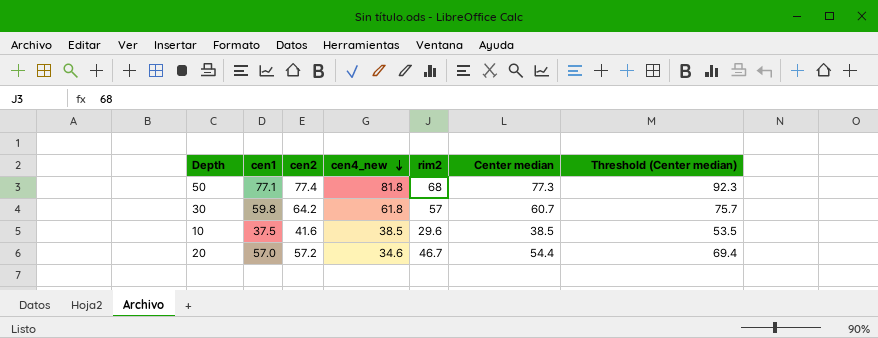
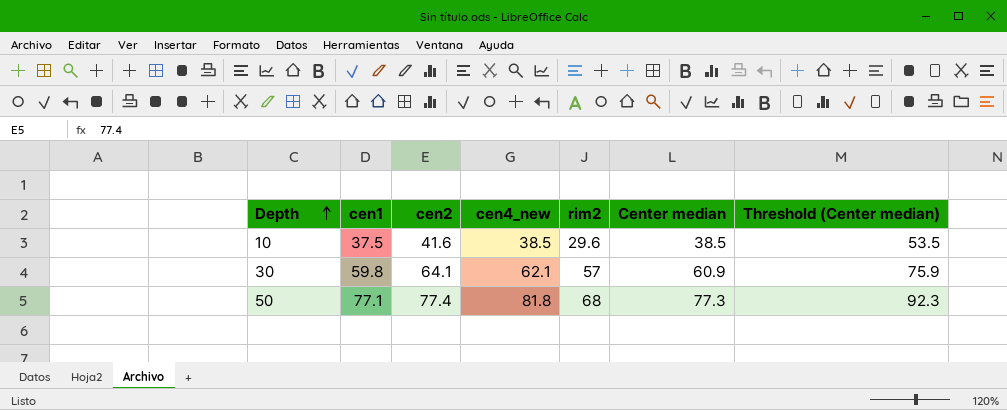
row order: cen4_new descending -> Depth ascending
row 20: 57.0 | 57.2 | 34.6 | 46.7 | 54.4 | 69.4 -> none
30 | cen2: 64.2 -> 64.1
30 | cen4_new: 61.8 -> 62.1
30 | Center median: 60.7 -> 60.9
30 | Threshold (Center median): 75.7 -> 75.9

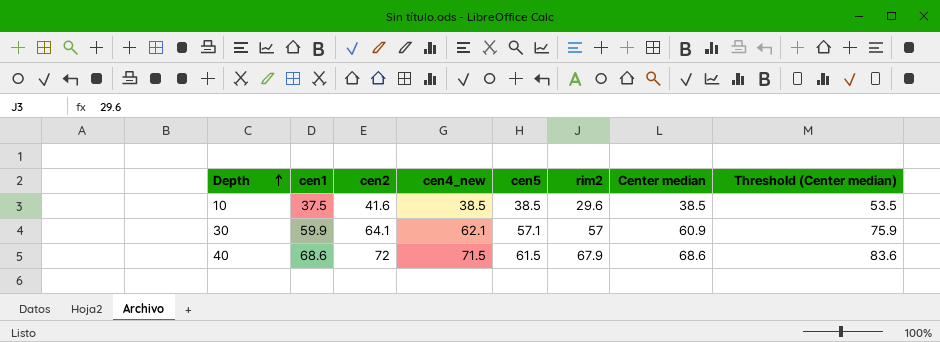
column cen5 | position: none -> 5
row 50: 77.1 | 77.4 | 81.8 | 68 | 77.3 | 92.3 -> none
30 | cen1: 59.8 -> 59.9
row 40: none -> 68.6 | 72 | 71.5 | 61.5 | 67.9 | 68.6 | 83.6

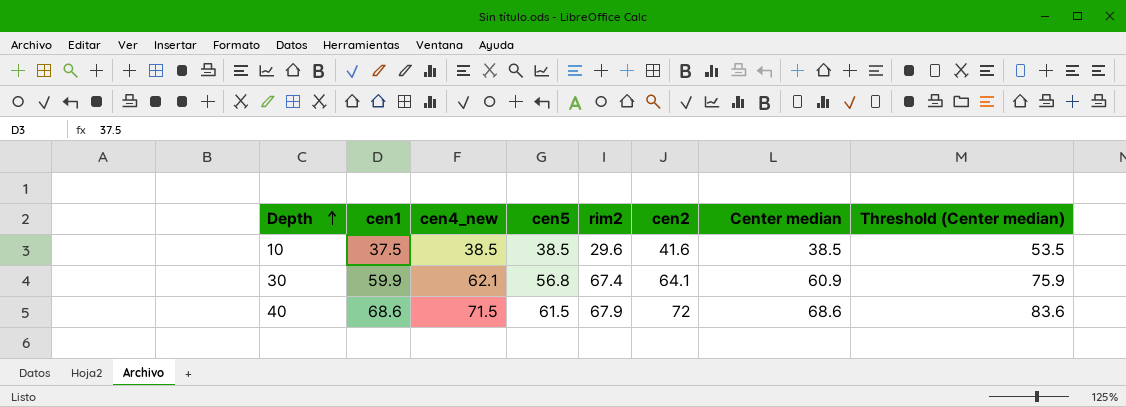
column cen2 | position: 3 -> 6
30 | cen5: 57.1 -> 56.8
30 | rim2: 57 -> 67.4

